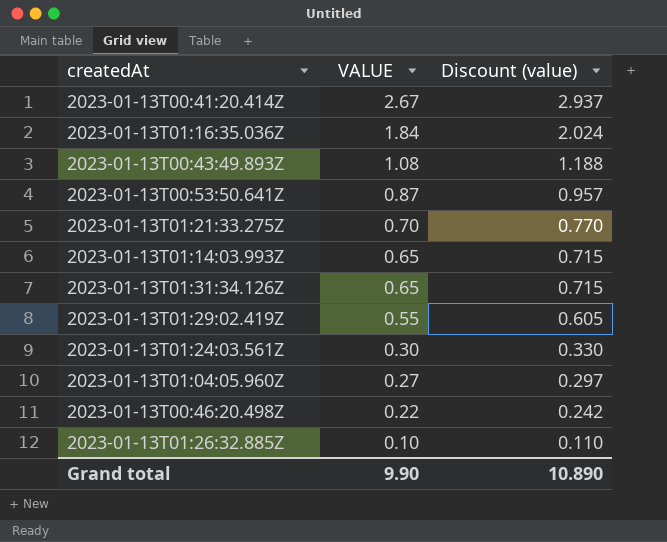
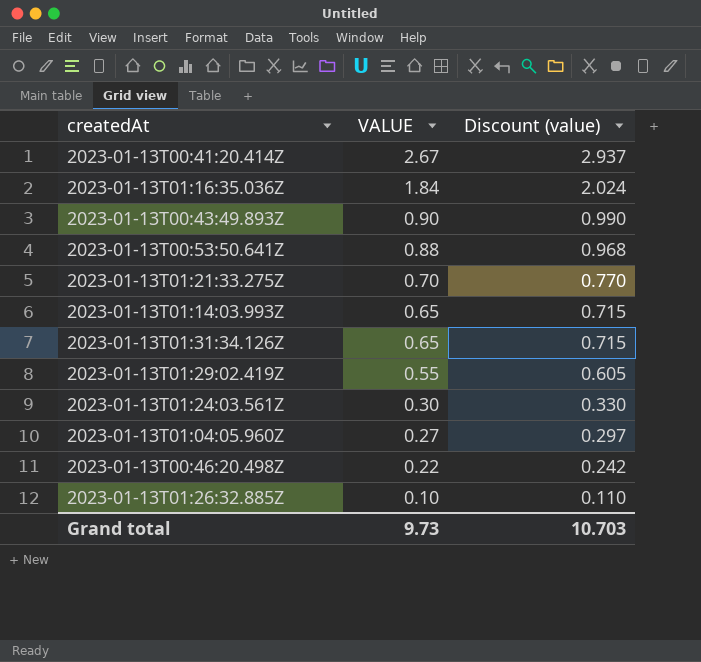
2023-01-13T00:43:49.893Z | VALUE: 1.08 -> 0.90
2023-01-13T00:43:49.893Z | Discount (value): 1.188 -> 0.990
2023-01-13T00:53:50.641Z | VALUE: 0.87 -> 0.88
2023-01-13T00:53:50.641Z | Discount (value): 0.957 -> 0.968
Grand total | VALUE: 9.90 -> 9.73
Grand total | Discount (value): 10.890 -> 10.703

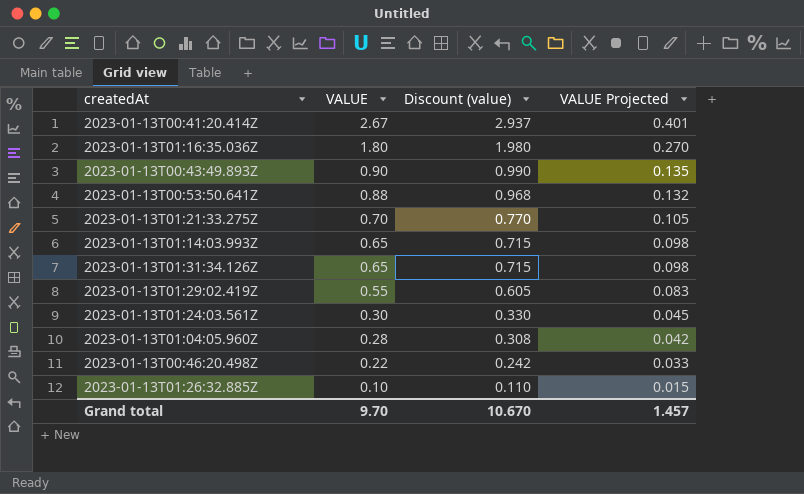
column VALUE Projected | formula: none -> [VALUE] * 0.15
2023-01-13T01:16:35.036Z | VALUE: 1.84 -> 1.80
2023-01-13T01:16:35.036Z | Discount (value): 2.024 -> 1.980
2023-01-13T01:04:05.960Z | VALUE: 0.27 -> 0.28
2023-01-13T01:04:05.960Z | Discount (value): 0.297 -> 0.308
Grand total | VALUE: 9.73 -> 9.70
Grand total | Discount (value): 10.703 -> 10.670

